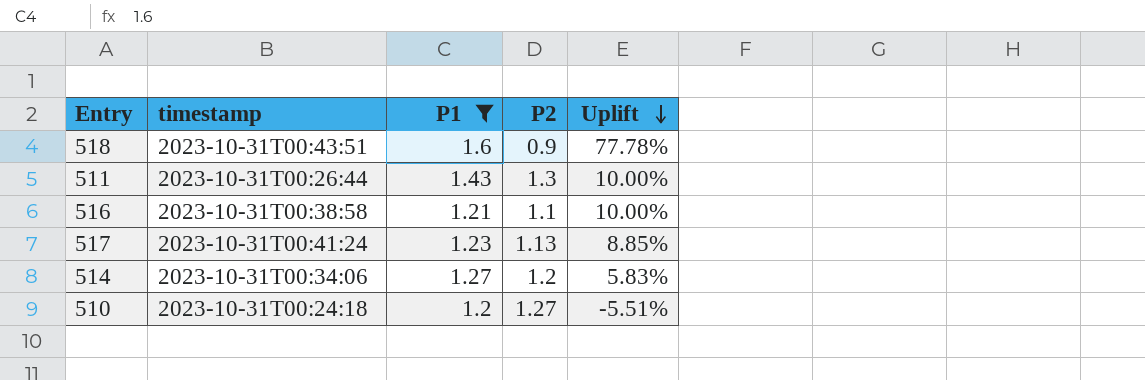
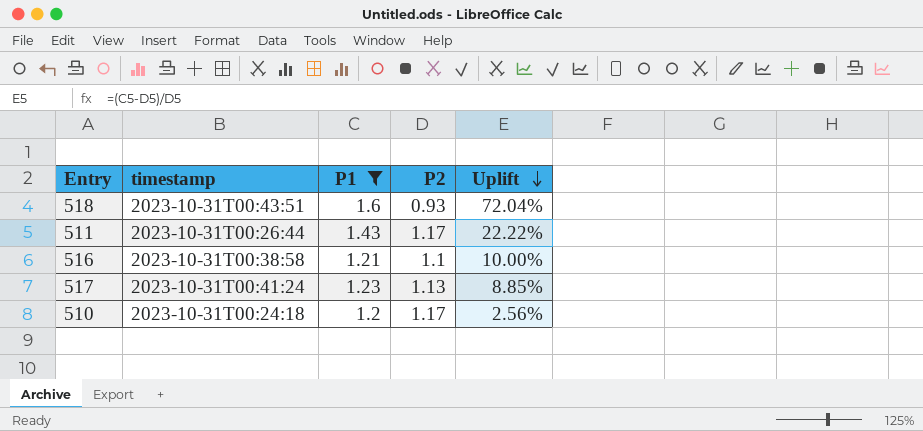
row 514: 2023-10-31T00:34:06 | 1.27 | 1.2 | 5.83% -> none
518 | P2: 0.9 -> 0.93
518 | Uplift: 77.78% -> 72.04%
511 | P2: 1.3 -> 1.17
511 | Uplift: 10.00% -> 22.22%
510 | P2: 1.27 -> 1.17
510 | Uplift: -5.51% -> 2.56%

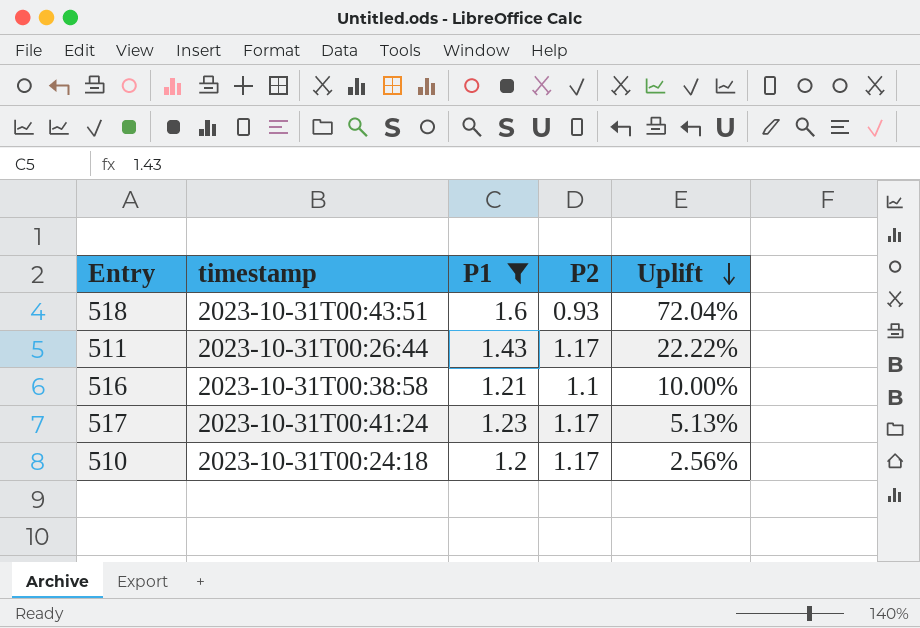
517 | P2: 1.13 -> 1.17
517 | Uplift: 8.85% -> 5.13%

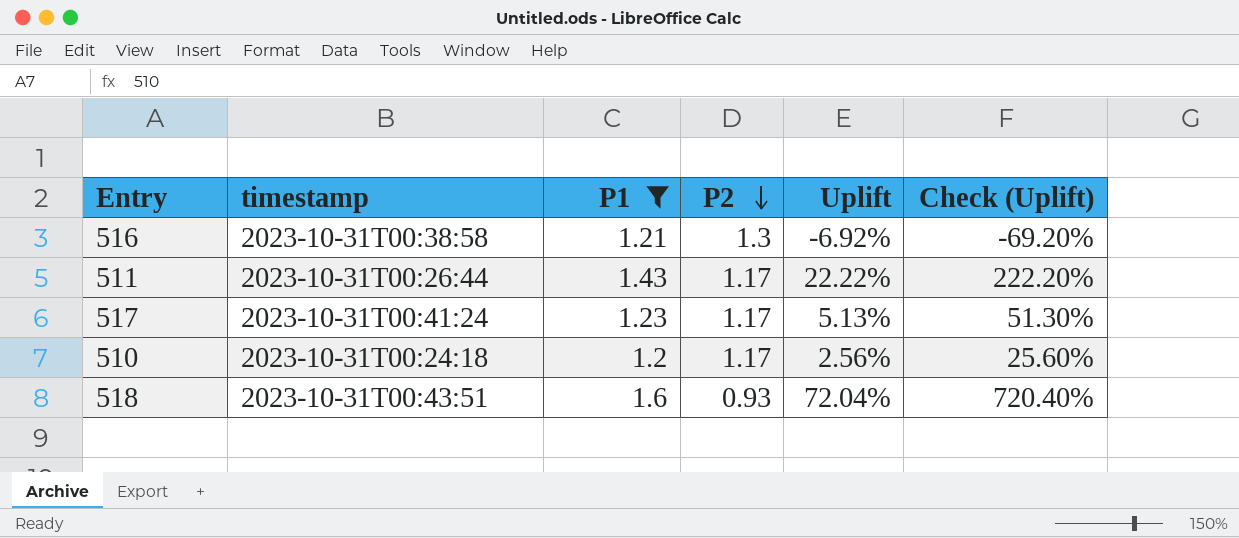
row order: Uplift descending -> P2 descending
column Check (Uplift) | formula: none -> [Uplift] * 10
516 | P2: 1.1 -> 1.3
516 | Uplift: 10.00% -> -6.92%

